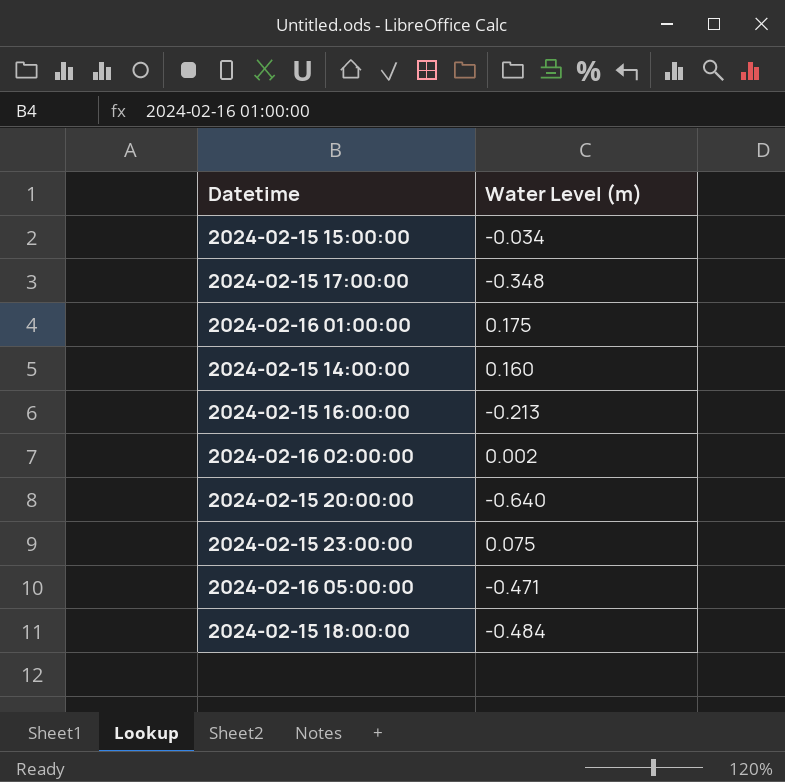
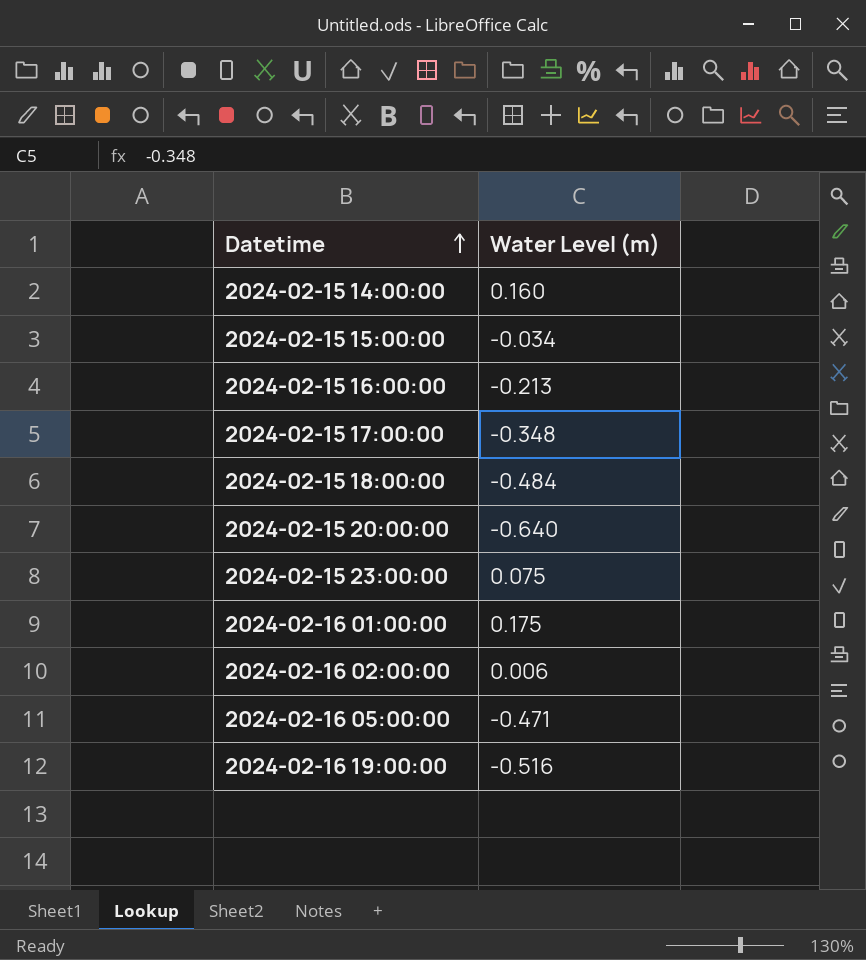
row order: none -> Datetime ascending
2024-02-16 02:00:00 | Water Level (m): 0.002 -> 0.006
row 2024-02-16 19:00:00: none -> -0.516

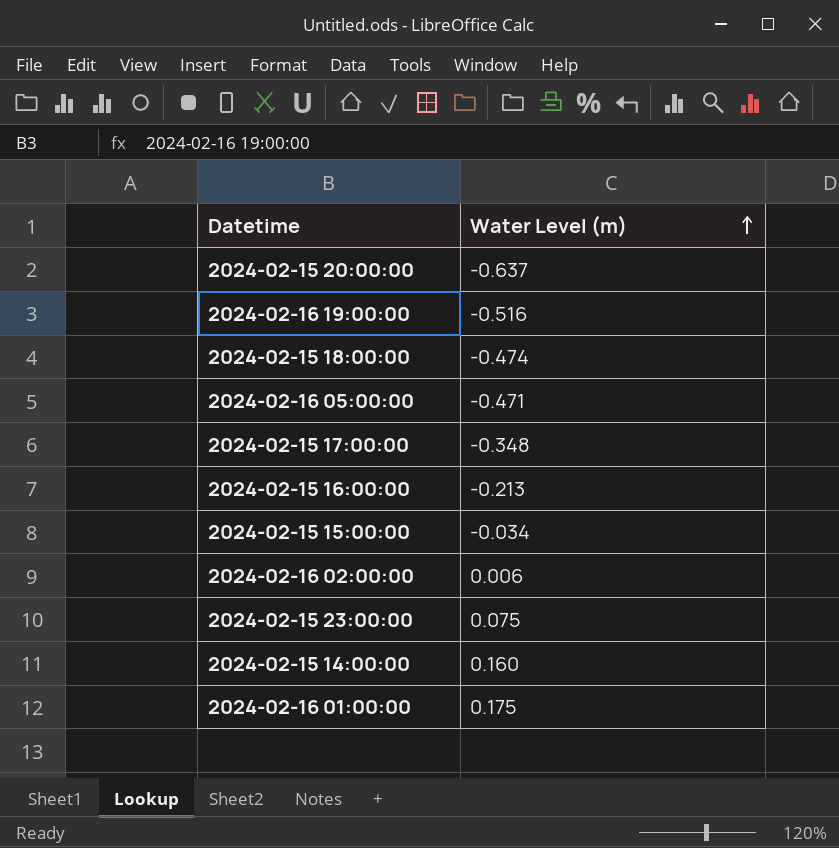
row order: Datetime ascending -> Water Level (m) ascending
2024-02-15 20:00:00 | Water Level (m): -0.640 -> -0.637
2024-02-15 18:00:00 | Water Level (m): -0.484 -> -0.474

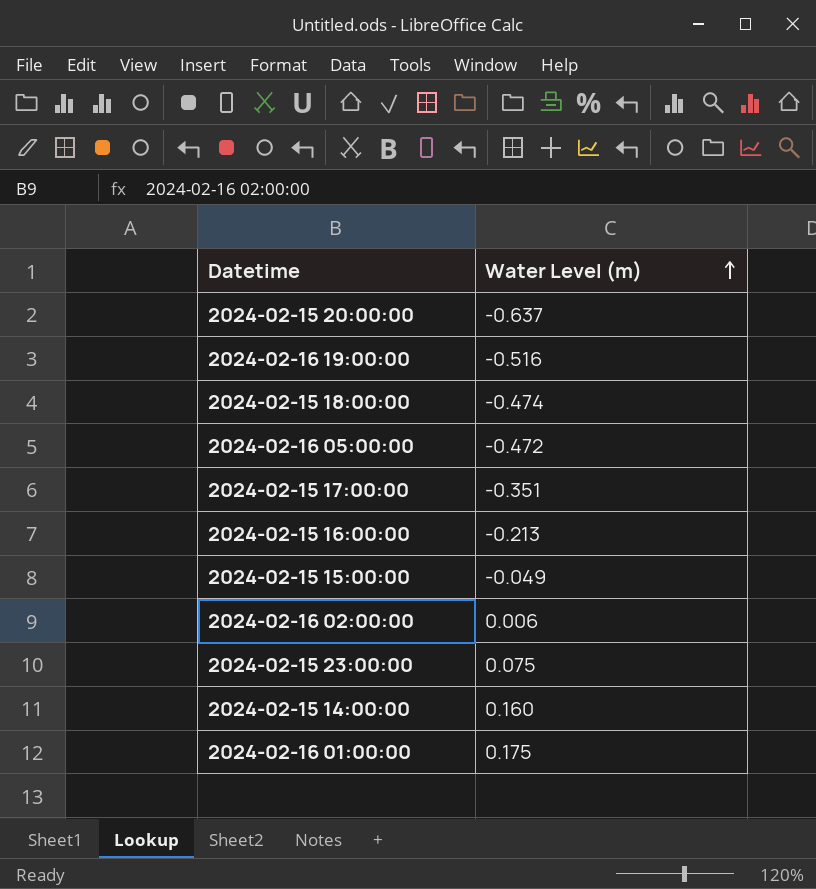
2024-02-16 05:00:00 | Water Level (m): -0.471 -> -0.472
2024-02-15 17:00:00 | Water Level (m): -0.348 -> -0.351
2024-02-15 15:00:00 | Water Level (m): -0.034 -> -0.049

